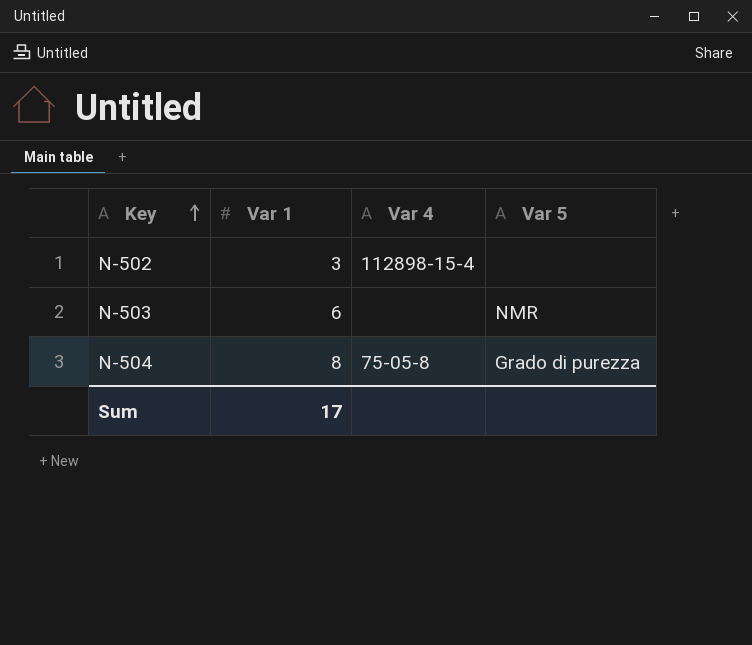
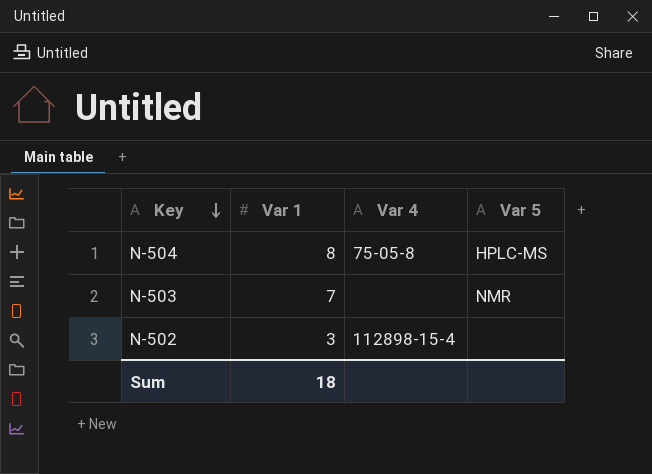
row order: Key ascending -> Key descending
N-504 | Var 5: Grado di purezza -> HPLC-MS
N-503 | Var 1: 6 -> 7
Sum | Var 1: 17 -> 18

